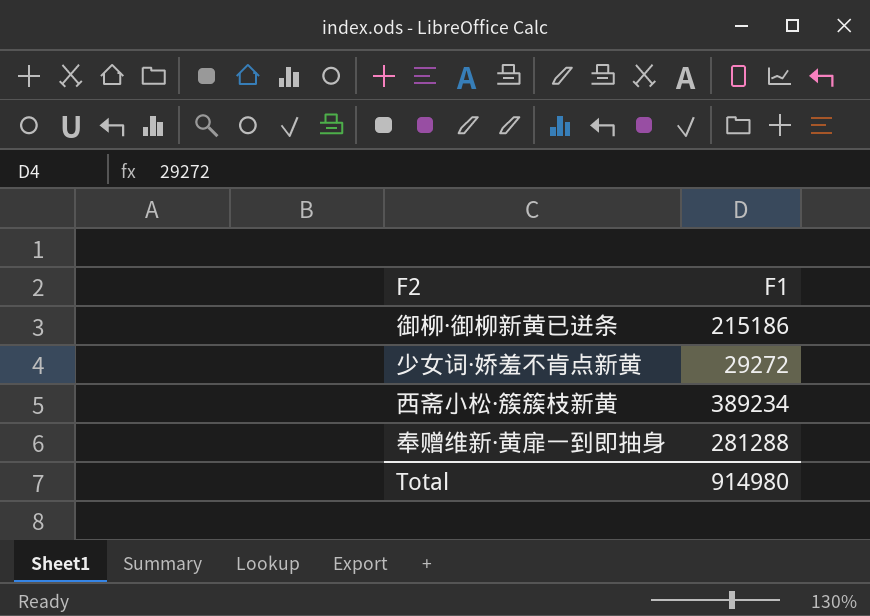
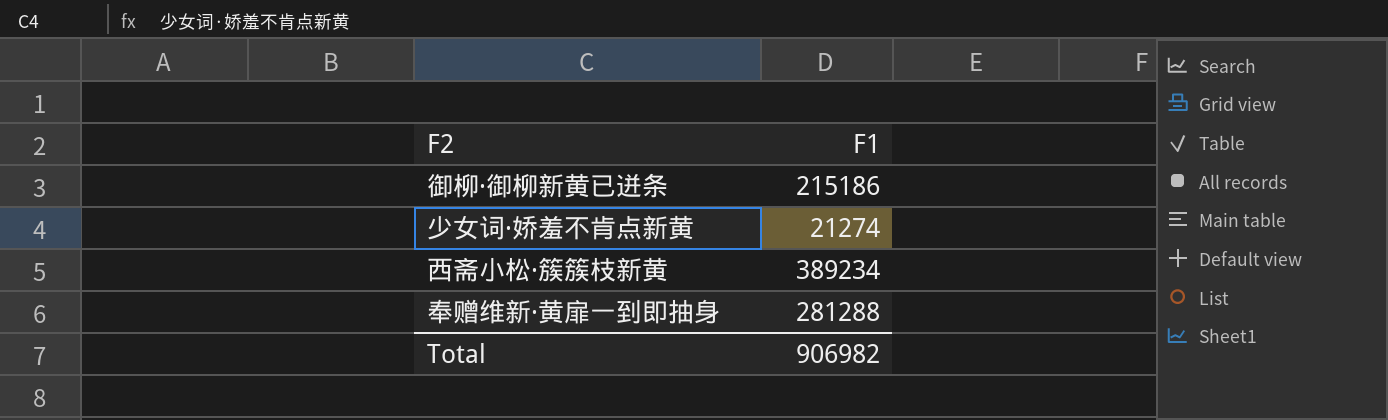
少女词·娇羞不肯点新黄 | F1: 29272 -> 21274
Total | F1: 914980 -> 906982

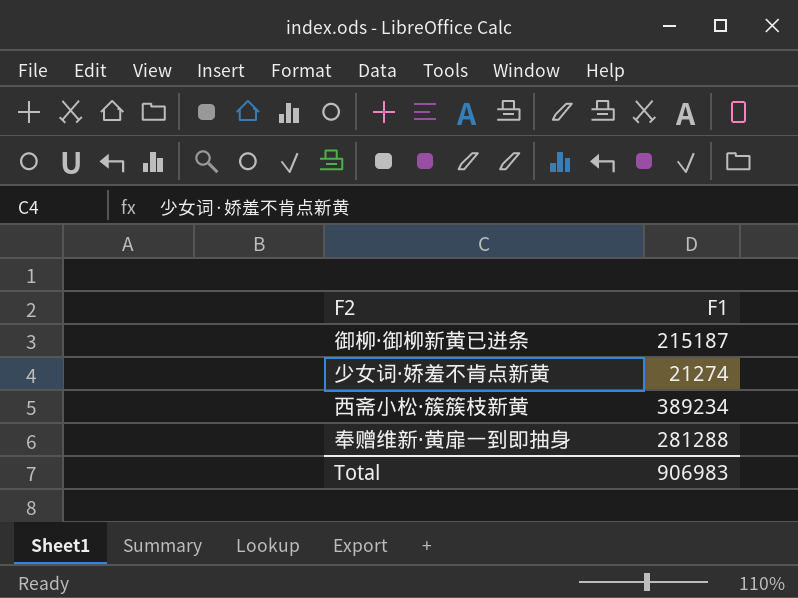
御柳·御柳新黄已迸条 | F1: 215186 -> 215187
Total | F1: 906982 -> 906983

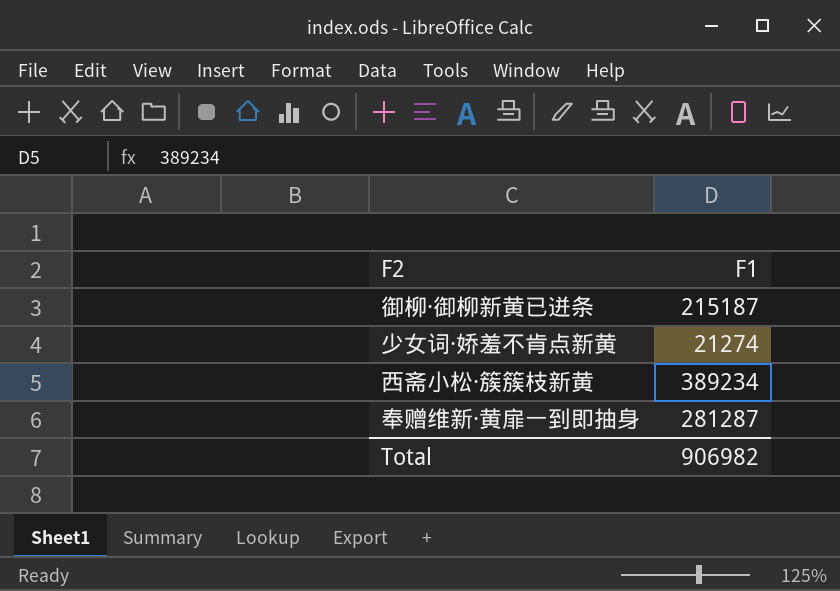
奉赠维新·黄扉一到即抽身 | F1: 281288 -> 281287
Total | F1: 906983 -> 906982

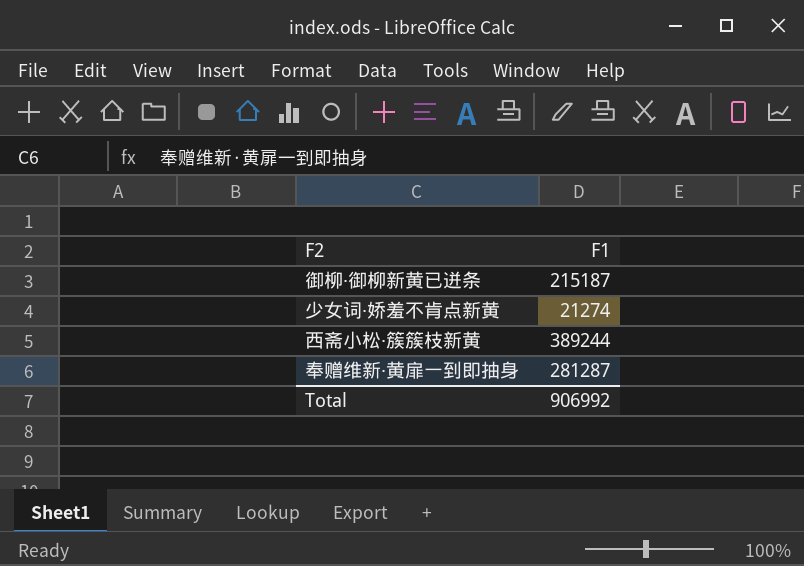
西斋小松·簇簇枝新黄 | F1: 389234 -> 389244
Total | F1: 906982 -> 906992

